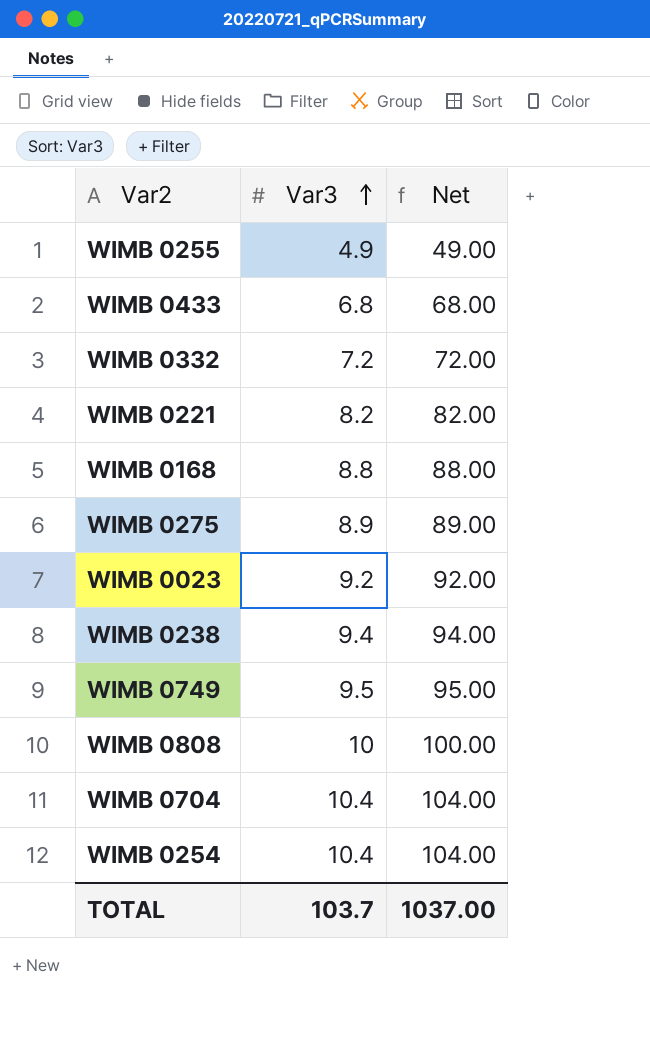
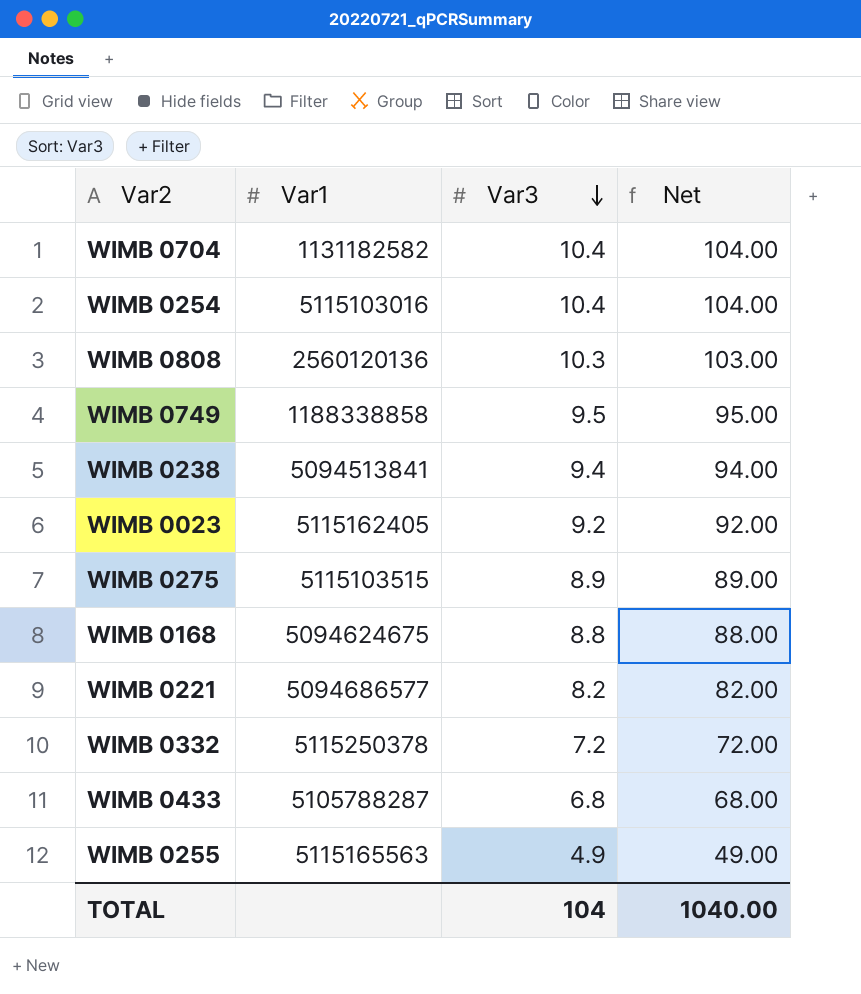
row order: Var3 ascending -> Var3 descending
column Var1 | position: none -> 2
WIMB 0808 | Var3: 10 -> 10.3
WIMB 0808 | Net: 100.00 -> 103.00
TOTAL | Var3: 103.7 -> 104
TOTAL | Net: 1037.00 -> 1040.00

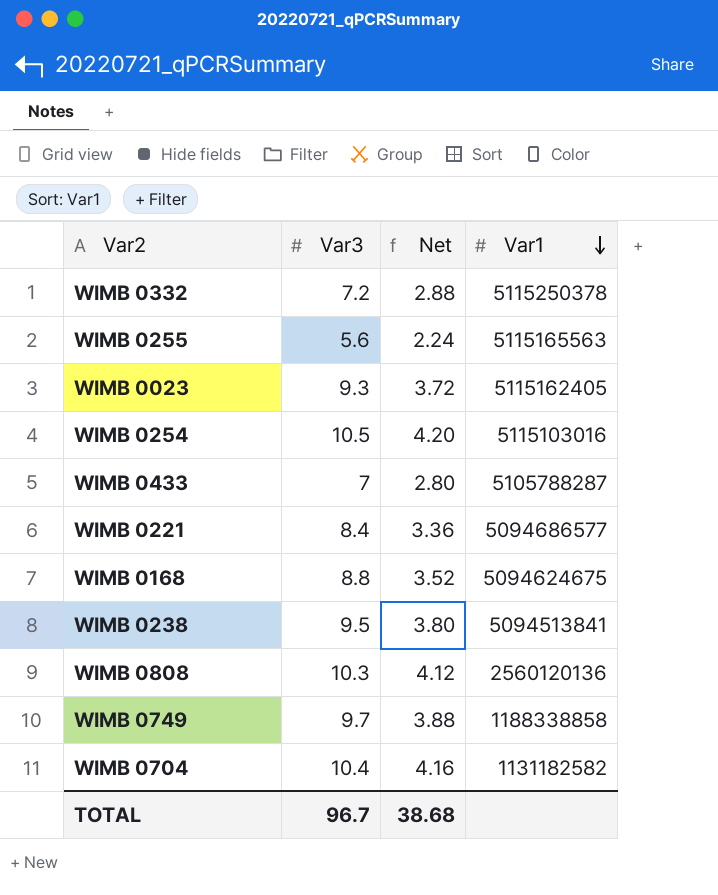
row order: Var3 descending -> Var1 descending
column Net | formula: [Var3] * 10 -> [Var3] * 0.4
column Var1 | position: 2 -> 4
row WIMB 0275: 5115103515 | 8.9 | 89.00 -> none
WIMB 0255 | Var3: 4.9 -> 5.6
WIMB 0023 | Var3: 9.2 -> 9.3
WIMB 0254 | Var3: 10.4 -> 10.5
WIMB 0433 | Var3: 6.8 -> 7
WIMB 0221 | Var3: 8.2 -> 8.4
WIMB 0238 | Var3: 9.4 -> 9.5
WIMB 0749 | Var3: 9.5 -> 9.7
TOTAL | Var3: 104 -> 96.7
TOTAL | Net: 1040.00 -> 38.68

